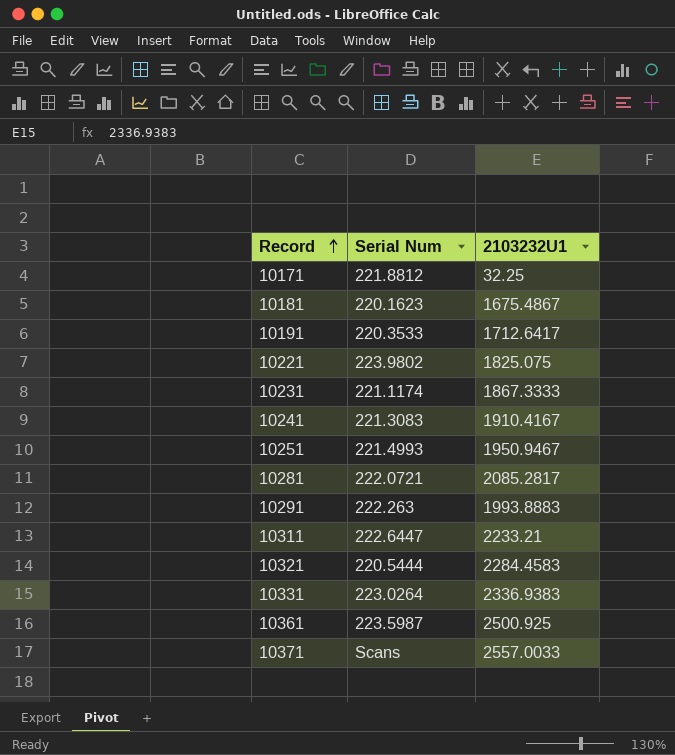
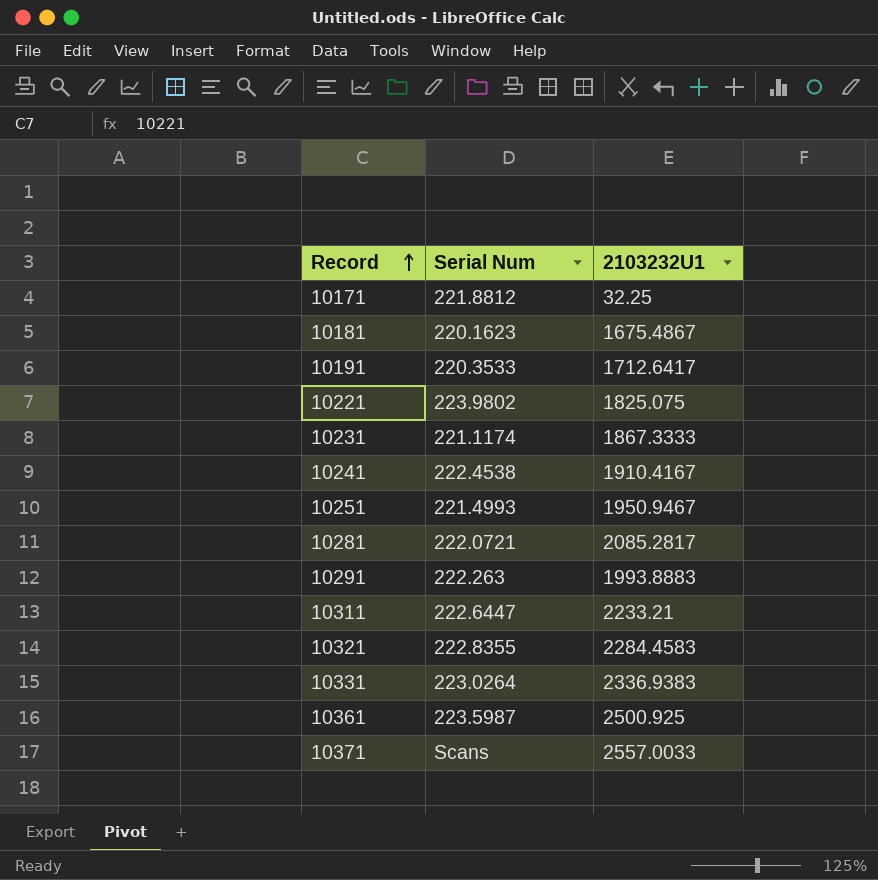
10241 | Serial Num: 221.3083 -> 222.4538
10321 | Serial Num: 220.5444 -> 222.8355

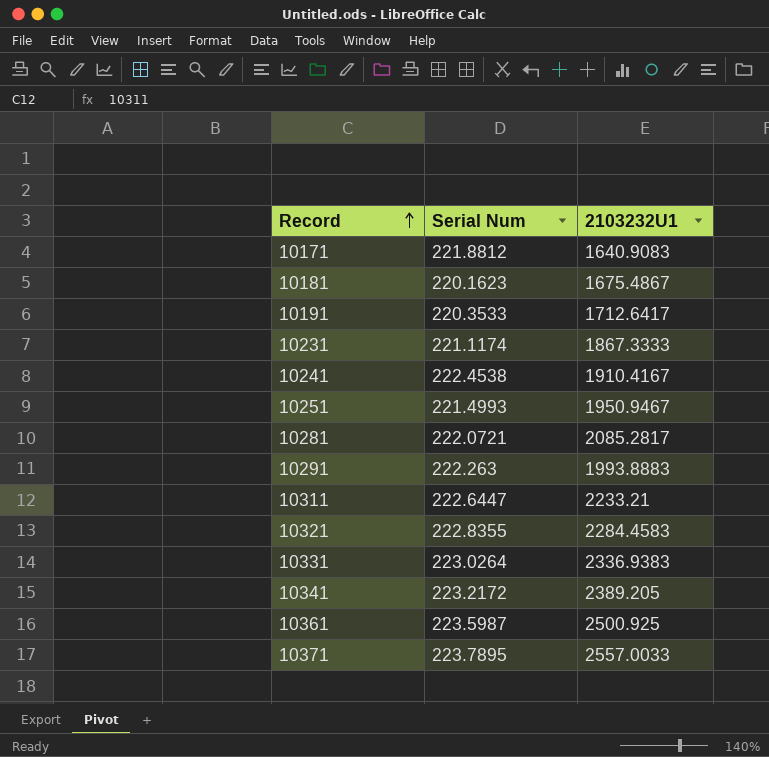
row 10221: 223.9802 | 1825.075 -> none
10171 | 2103232U1: 32.25 -> 1640.9083
row 10341: none -> 223.2172 | 2389.205
10371 | Serial Num: Scans -> 223.7895

